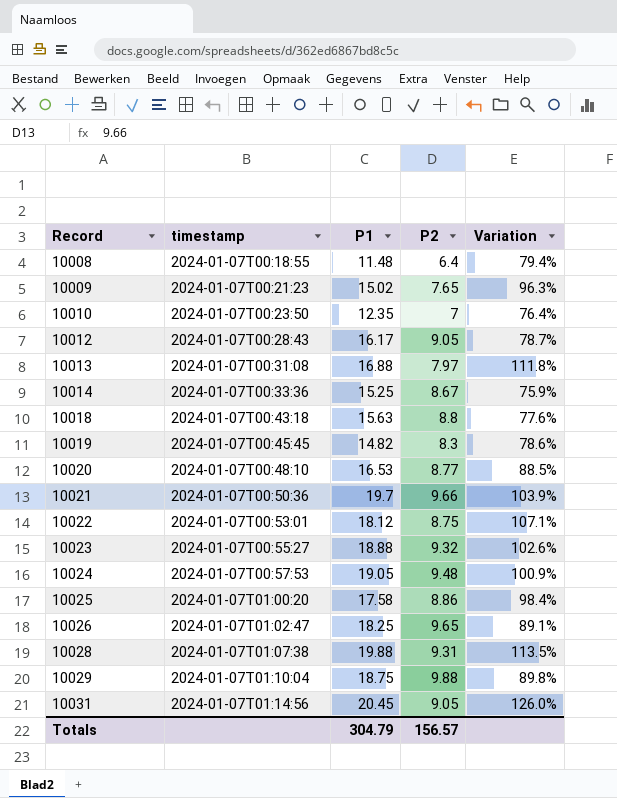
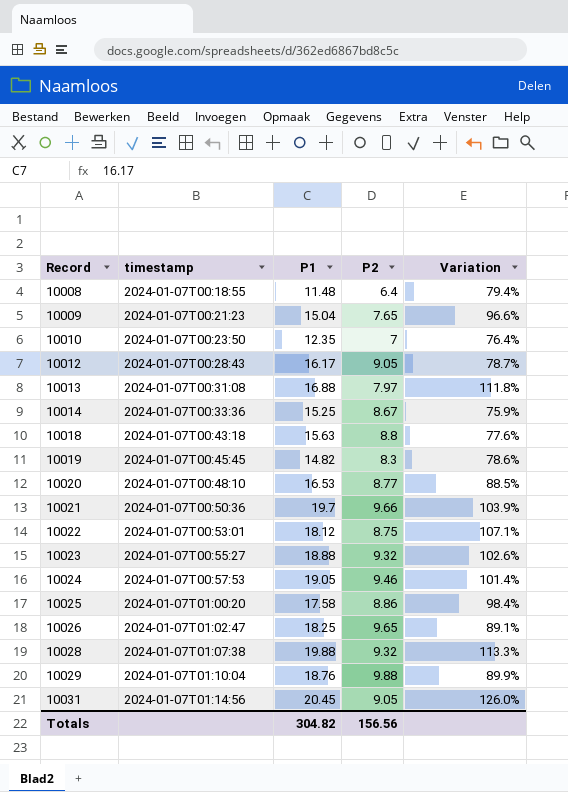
10009 | P1: 15.02 -> 15.04
10009 | Variation: 96.3% -> 96.6%
10024 | P2: 9.48 -> 9.46
10024 | Variation: 100.9% -> 101.4%
10028 | P2: 9.31 -> 9.32
10028 | Variation: 113.5% -> 113.3%
10029 | P1: 18.75 -> 18.76
10029 | Variation: 89.8% -> 89.9%
Totals | P1: 304.79 -> 304.82
Totals | P2: 156.57 -> 156.56

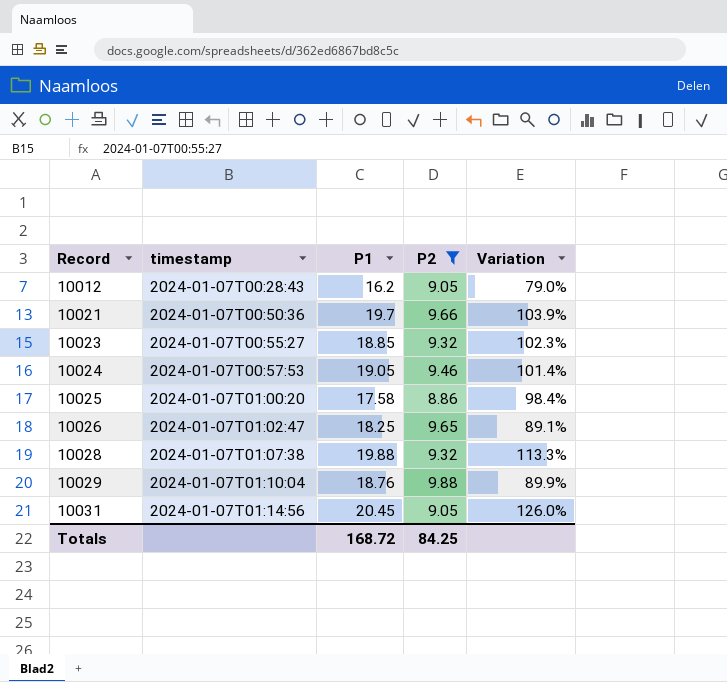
filter: none -> P2 >= 8.86
10012 | P1: 16.17 -> 16.2
10012 | Variation: 78.7% -> 79.0%
10023 | P1: 18.88 -> 18.85
10023 | Variation: 102.6% -> 102.3%
Totals | P1: 304.82 -> 168.72
Totals | P2: 156.56 -> 84.25

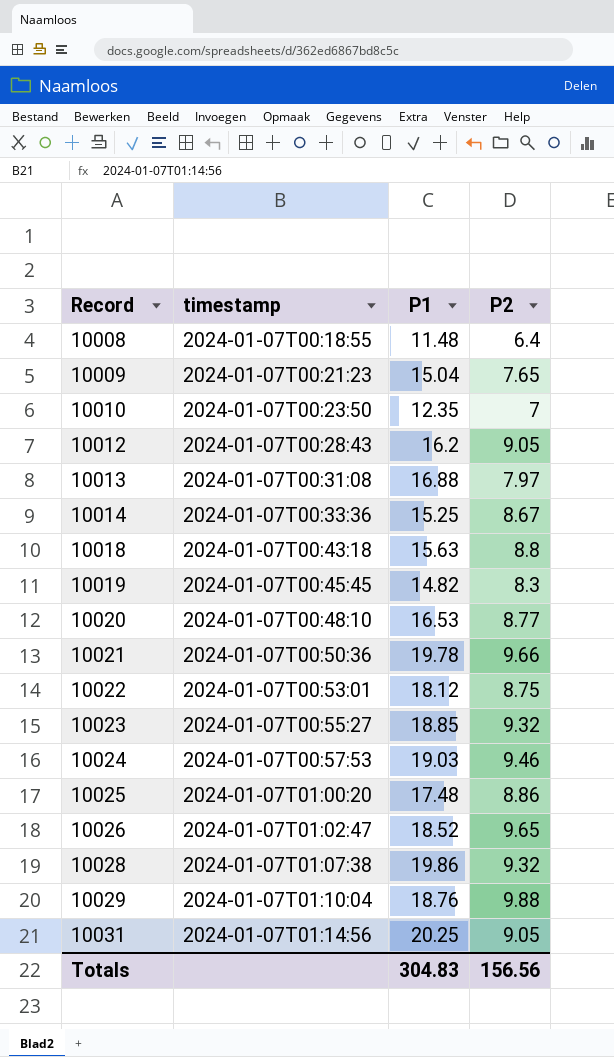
filter: P2 >= 8.86 -> none
column Variation | formula: ([P1] - [P2]) / [P2] -> none
10021 | P1: 19.7 -> 19.78
10024 | P1: 19.05 -> 19.03
10025 | P1: 17.58 -> 17.48
10026 | P1: 18.25 -> 18.52
10028 | P1: 19.88 -> 19.86
10031 | P1: 20.45 -> 20.25
Totals | P1: 168.72 -> 304.83
Totals | P2: 84.25 -> 156.56

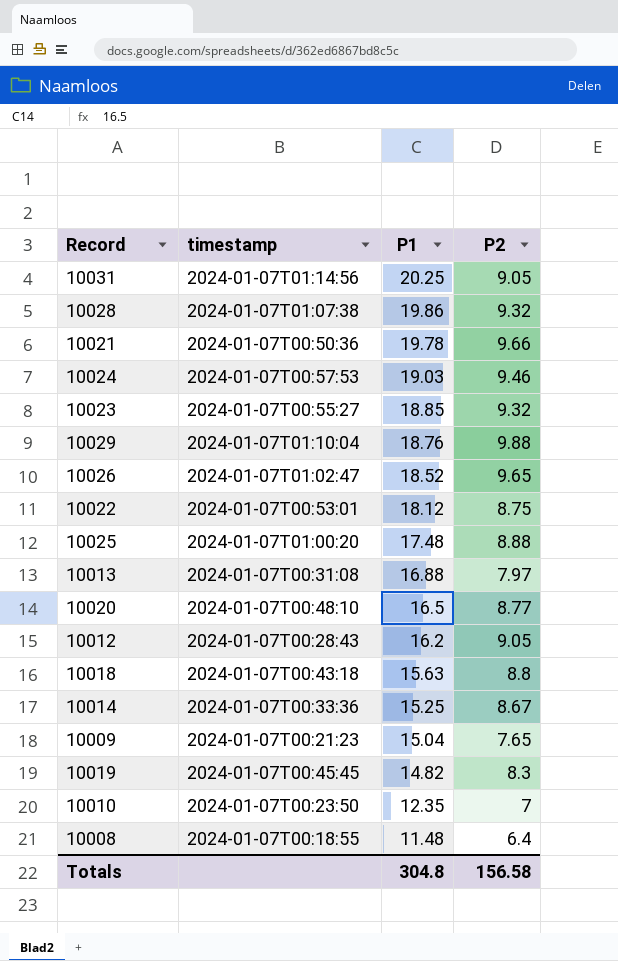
row order: Record ascending -> P1 descending
10025 | P2: 8.86 -> 8.88
10020 | P1: 16.53 -> 16.5
Totals | P1: 304.83 -> 304.8
Totals | P2: 156.56 -> 156.58

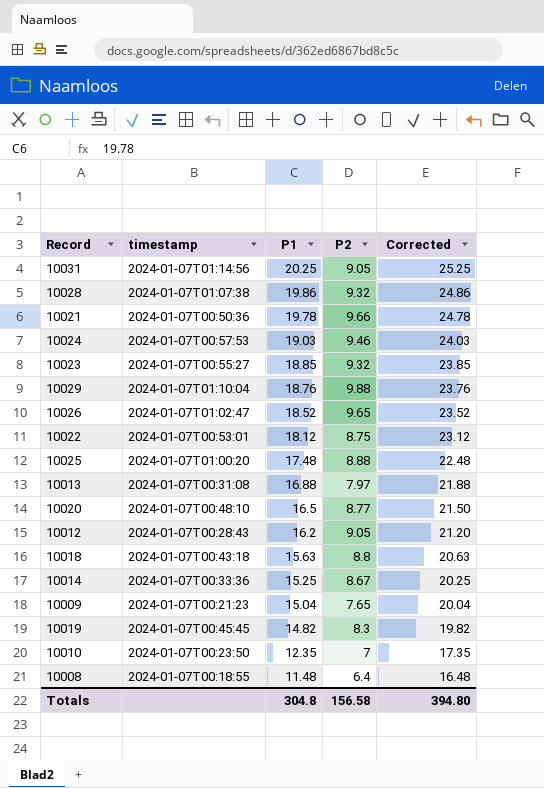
column Corrected | formula: none -> [P1] + 5

